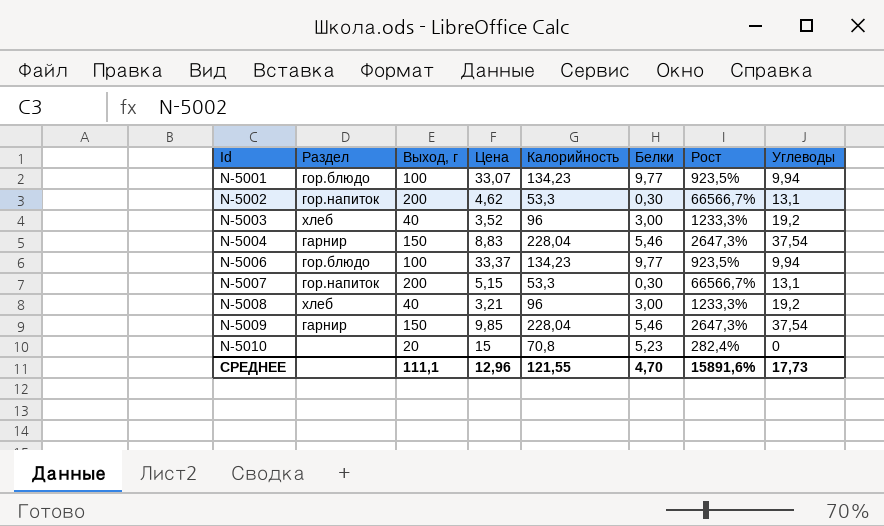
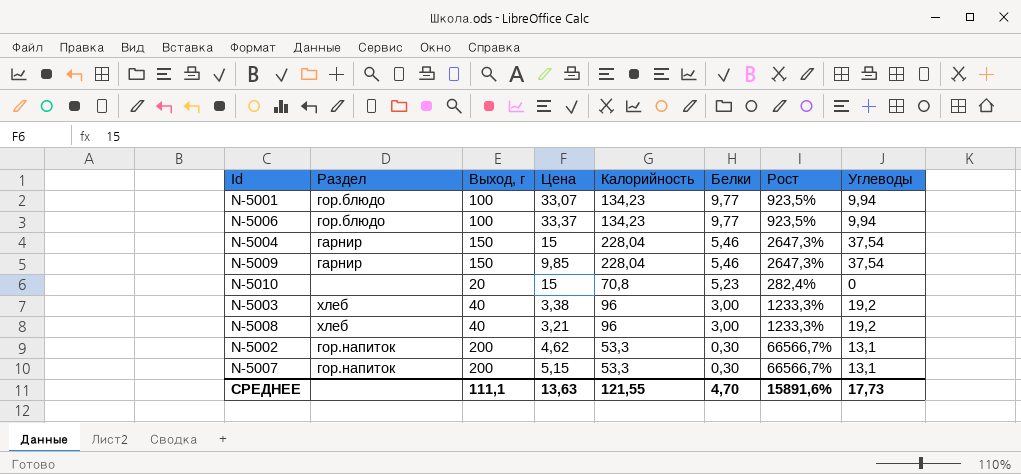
row order: Id ascending -> Белки descending
N-5004 | Цена: 8,83 -> 15
N-5003 | Цена: 3,52 -> 3,38
СРЕДНЕЕ | Цена: 12,96 -> 13,63

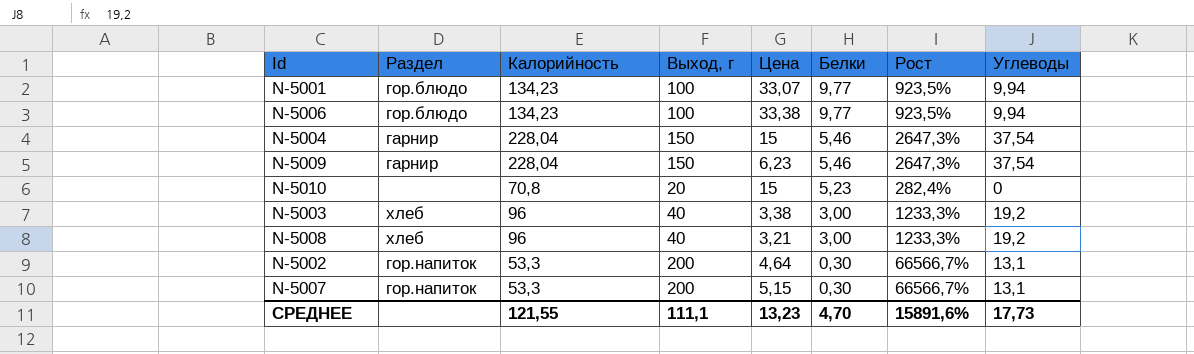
column Калорийность | position: 5 -> 3
N-5006 | Цена: 33,37 -> 33,38
N-5009 | Цена: 9,85 -> 6,23
N-5002 | Цена: 4,62 -> 4,64
СРЕДНЕЕ | Цена: 13,63 -> 13,23

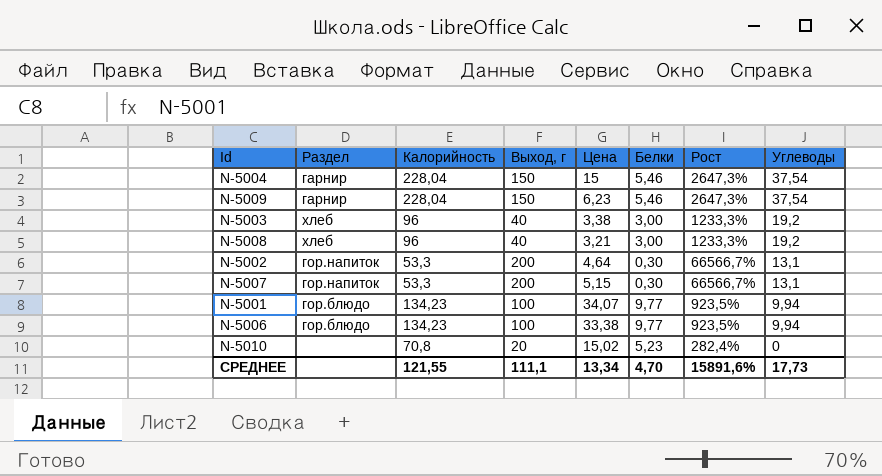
row order: Белки descending -> Углеводы descending
N-5001 | Цена: 33,07 -> 34,07
N-5010 | Цена: 15 -> 15,02
СРЕДНЕЕ | Цена: 13,23 -> 13,34

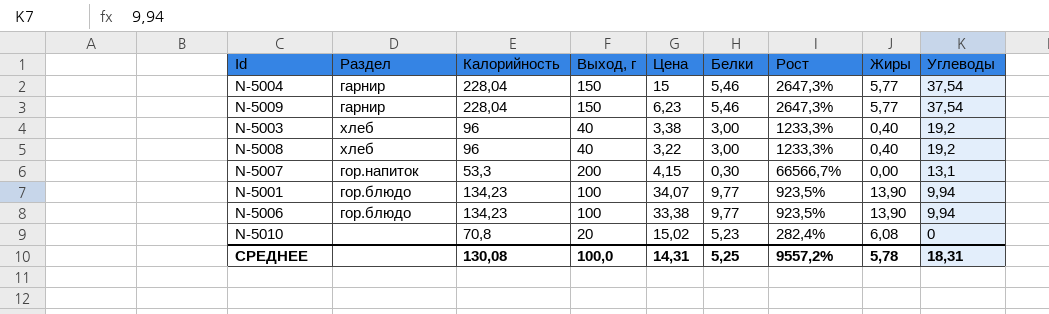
column Жиры | position: none -> 8
row N-5002: гор.напиток | 53,3 | 200 | 4,64 | 0,30 | 66566,7% | 13,1 -> none
N-5008 | Цена: 3,21 -> 3,22
N-5007 | Цена: 5,15 -> 4,15
СРЕДНЕЕ | Калорийность: 121,55 -> 130,08
СРЕДНЕЕ | Выход, г: 111,1 -> 100,0
СРЕДНЕЕ | Цена: 13,34 -> 14,31
СРЕДНЕЕ | Белки: 4,70 -> 5,25
СРЕДНЕЕ | Рост: 15891,6% -> 9557,2%
СРЕДНЕЕ | Углеводы: 17,73 -> 18,31

